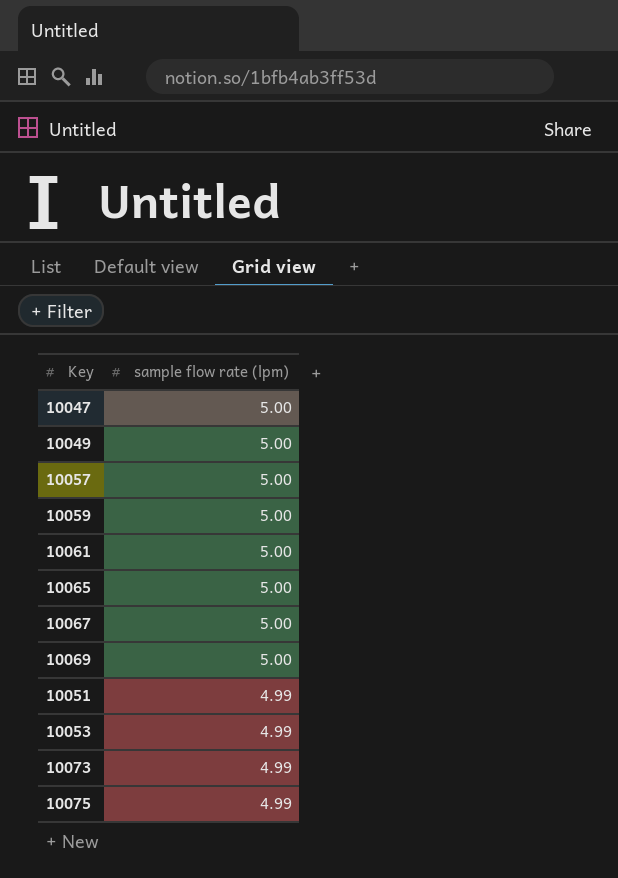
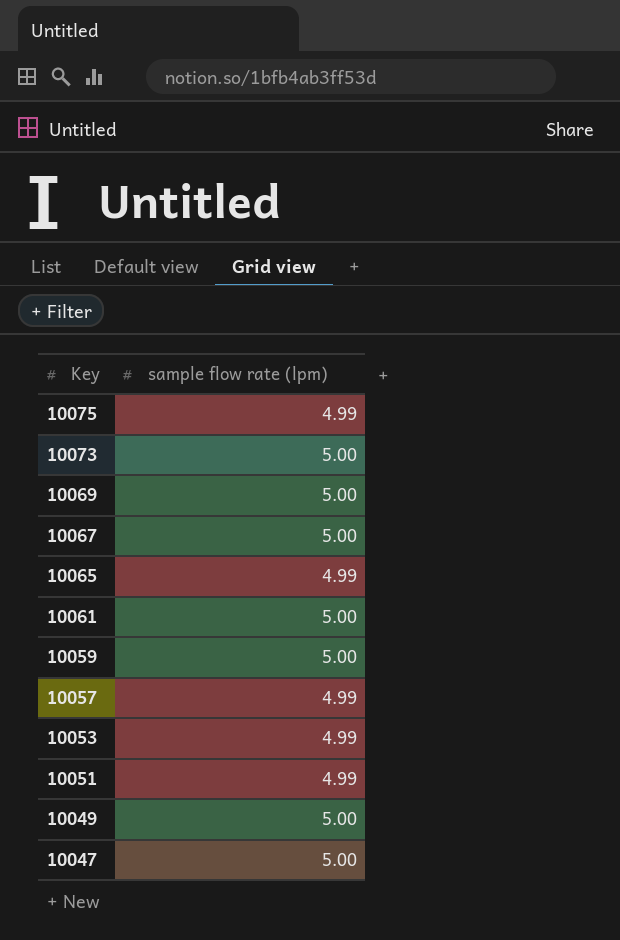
row order: sample flow rate (lpm) descending -> Key descending
10073 | sample flow rate (lpm): 4.99 -> 5.00
10065 | sample flow rate (lpm): 5.00 -> 4.99
10057 | sample flow rate (lpm): 5.00 -> 4.99

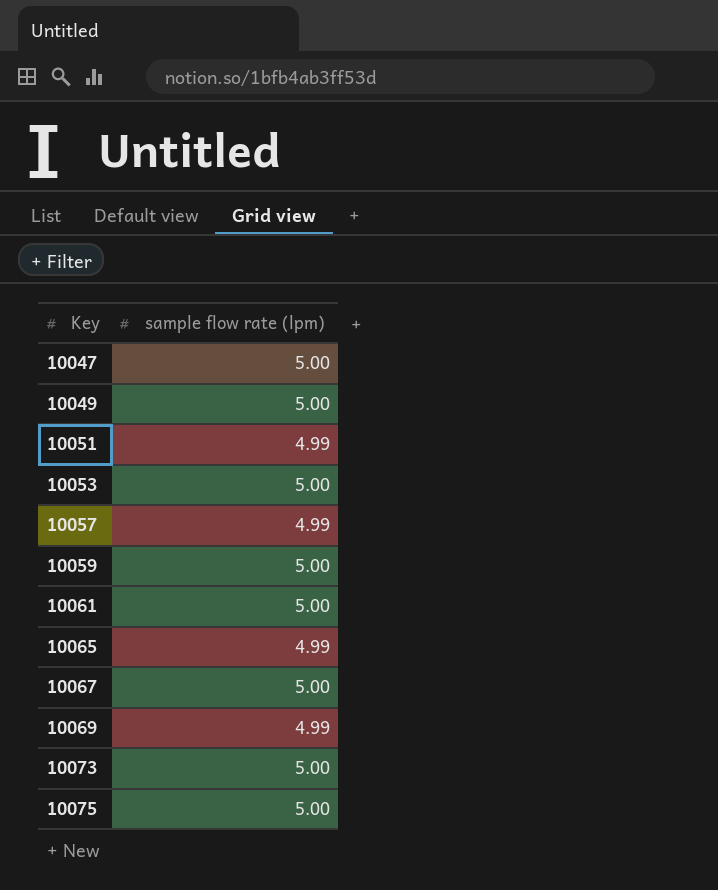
row order: Key descending -> Key ascending
10053 | sample flow rate (lpm): 4.99 -> 5.00
10069 | sample flow rate (lpm): 5.00 -> 4.99
10075 | sample flow rate (lpm): 4.99 -> 5.00

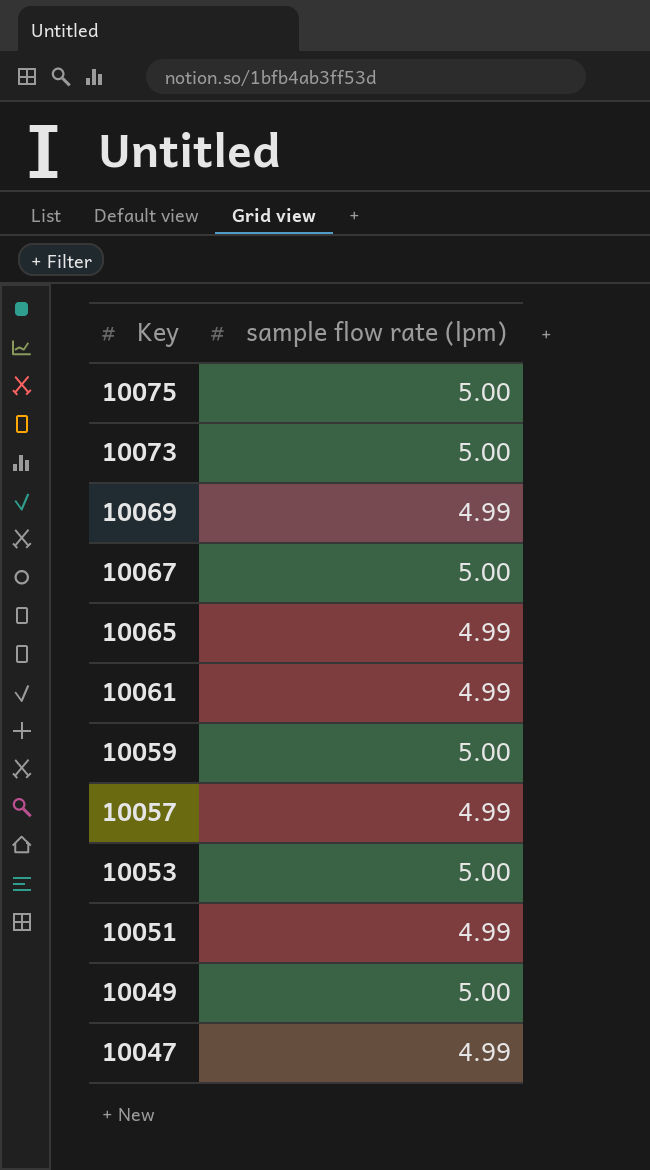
row order: Key ascending -> Key descending
10061 | sample flow rate (lpm): 5.00 -> 4.99
10047 | sample flow rate (lpm): 5.00 -> 4.99

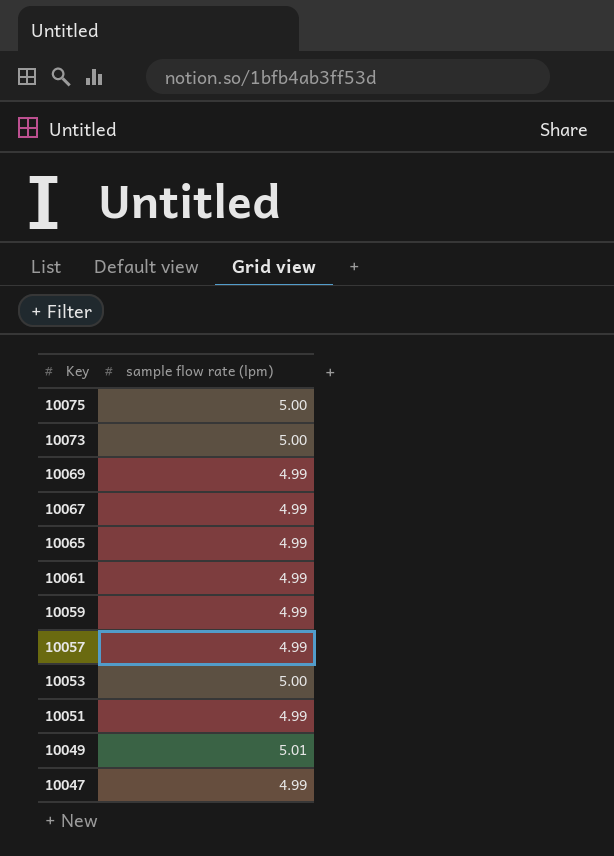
10067 | sample flow rate (lpm): 5.00 -> 4.99
10059 | sample flow rate (lpm): 5.00 -> 4.99
10049 | sample flow rate (lpm): 5.00 -> 5.01

